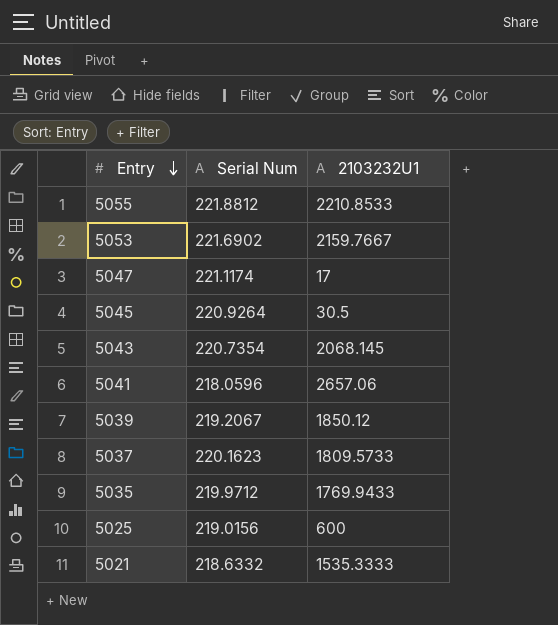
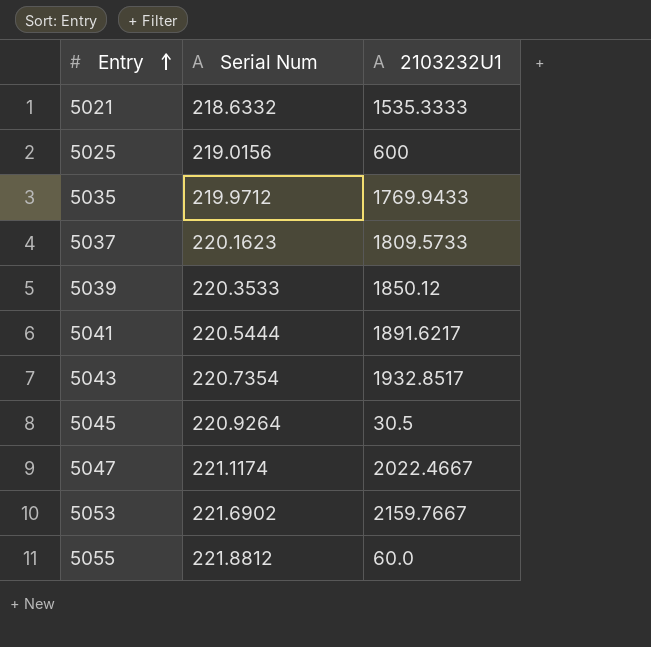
row order: Entry descending -> Entry ascending
5039 | Serial Num: 219.2067 -> 220.3533
5041 | Serial Num: 218.0596 -> 220.5444
5041 | 2103232U1: 2657.06 -> 1891.6217
5043 | 2103232U1: 2068.145 -> 1932.8517
5047 | 2103232U1: 17 -> 2022.4667
5055 | 2103232U1: 2210.8533 -> 60.0

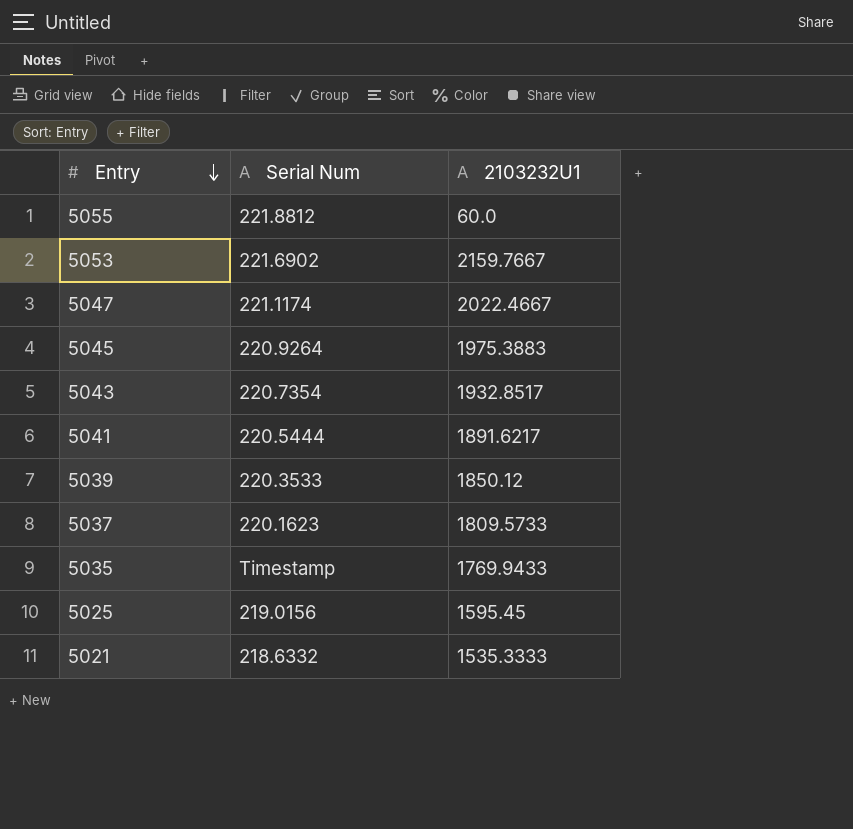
row order: Entry ascending -> Entry descending
5045 | 2103232U1: 30.5 -> 1975.3883
5035 | Serial Num: 219.9712 -> Timestamp
5025 | 2103232U1: 600 -> 1595.45

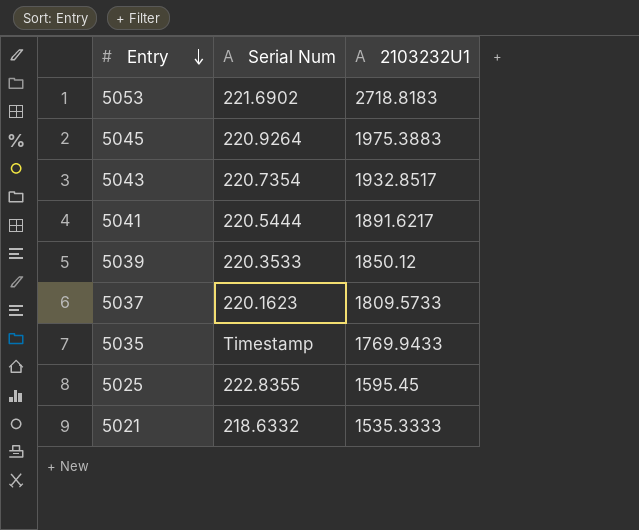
row 5055: 221.8812 | 60.0 -> none
row 5047: 221.1174 | 2022.4667 -> none
5053 | 2103232U1: 2159.7667 -> 2718.8183
5025 | Serial Num: 219.0156 -> 222.8355

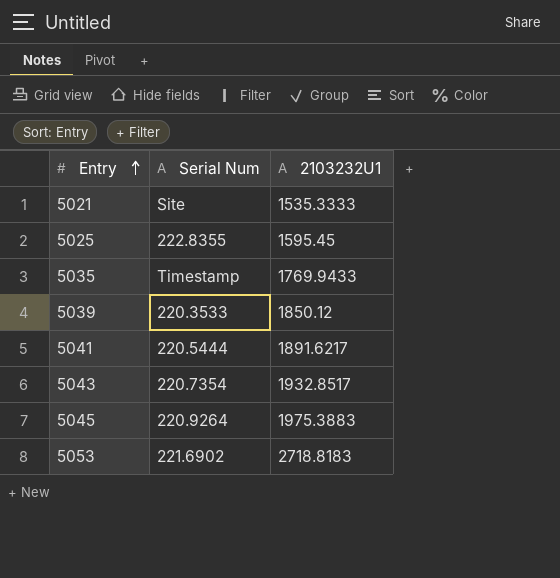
row order: Entry descending -> Entry ascending
row 5037: 220.1623 | 1809.5733 -> none
5021 | Serial Num: 218.6332 -> Site

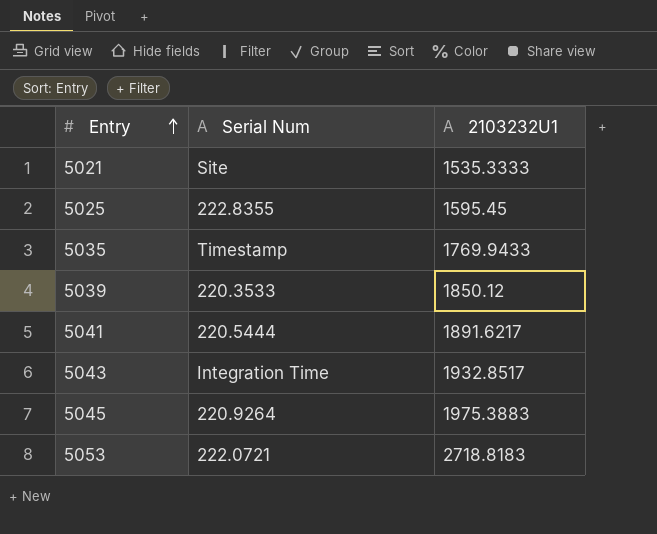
5043 | Serial Num: 220.7354 -> Integration Time
5053 | Serial Num: 221.6902 -> 222.0721

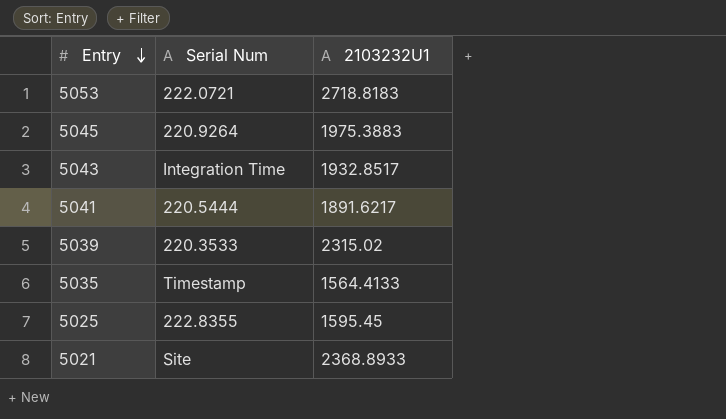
row order: Entry ascending -> Entry descending
5039 | 2103232U1: 1850.12 -> 2315.02
5035 | 2103232U1: 1769.9433 -> 1564.4133
5021 | 2103232U1: 1535.3333 -> 2368.8933

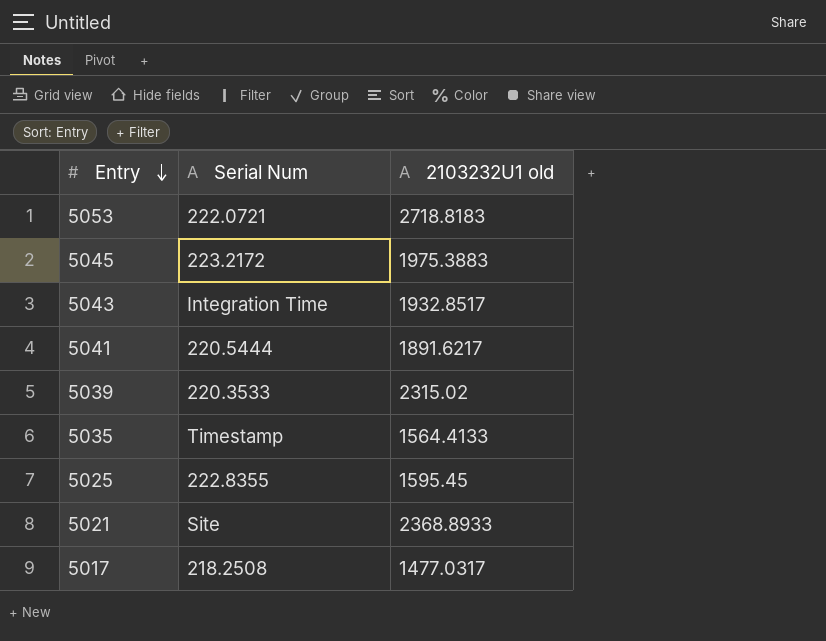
column name: 2103232U1 -> 2103232U1 old
5045 | Serial Num: 220.9264 -> 223.2172
row 5017: none -> 218.2508 | 1477.0317

